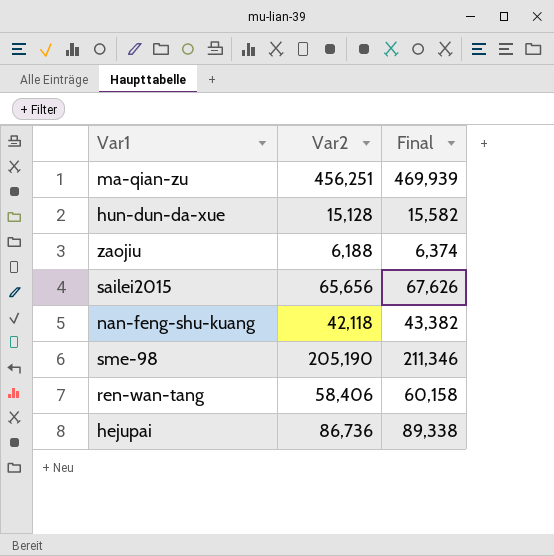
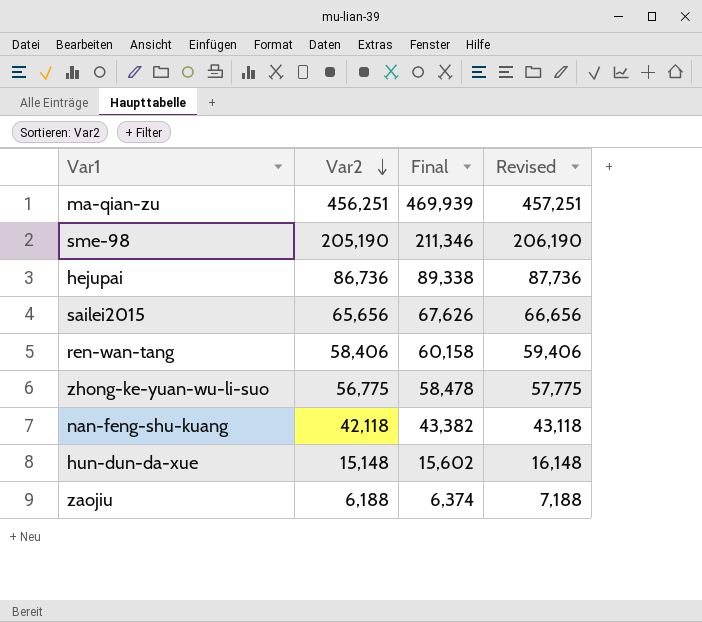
row order: none -> Var2 descending
column Revised | formula: none -> [Var2] + 1000
row zhong-ke-yuan-wu-li-suo: none -> 56,775 | 58,478 | 57,775
hun-dun-da-xue | Var2: 15,128 -> 15,148
hun-dun-da-xue | Final: 15,582 -> 15,602

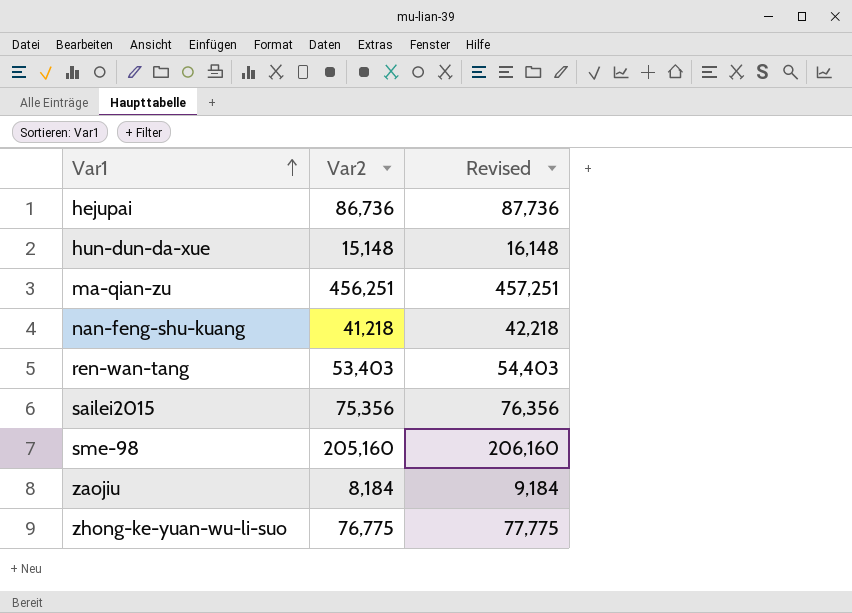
row order: Var2 descending -> Var1 ascending
column Final | formula: [Var2] * 1.03 -> none
nan-feng-shu-kuang | Var2: 42,118 -> 41,218
nan-feng-shu-kuang | Revised: 43,118 -> 42,218
ren-wan-tang | Var2: 58,406 -> 53,403
ren-wan-tang | Revised: 59,406 -> 54,403
sailei2015 | Var2: 65,656 -> 75,356
sailei2015 | Revised: 66,656 -> 76,356
sme-98 | Var2: 205,190 -> 205,160
sme-98 | Revised: 206,190 -> 206,160
zaojiu | Var2: 6,188 -> 8,184
zaojiu | Revised: 7,188 -> 9,184
zhong-ke-yuan-wu-li-suo | Var2: 56,775 -> 76,775
zhong-ke-yuan-wu-li-suo | Revised: 57,775 -> 77,775

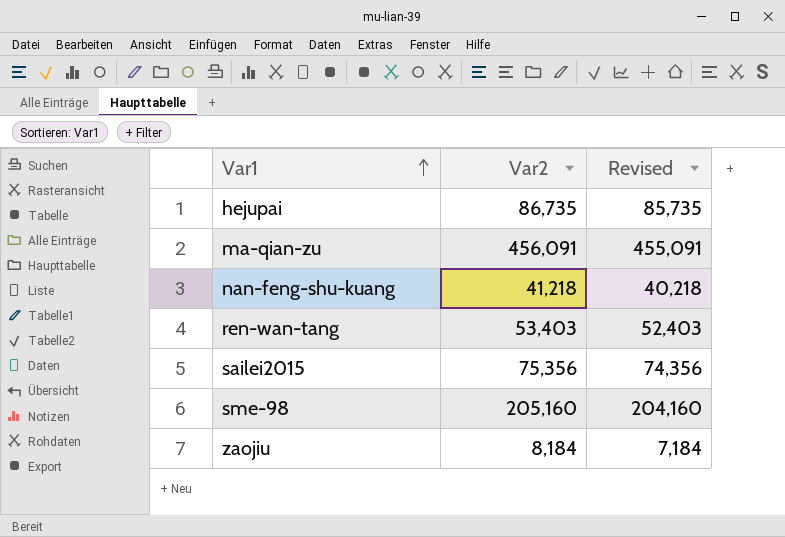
column Revised | formula: [Var2] + 1000 -> [Var2] - 1000
row hun-dun-da-xue: 15,148 | 16,148 -> none
row zhong-ke-yuan-wu-li-suo: 76,775 | 77,775 -> none
hejupai | Var2: 86,736 -> 86,735
ma-qian-zu | Var2: 456,251 -> 456,091

